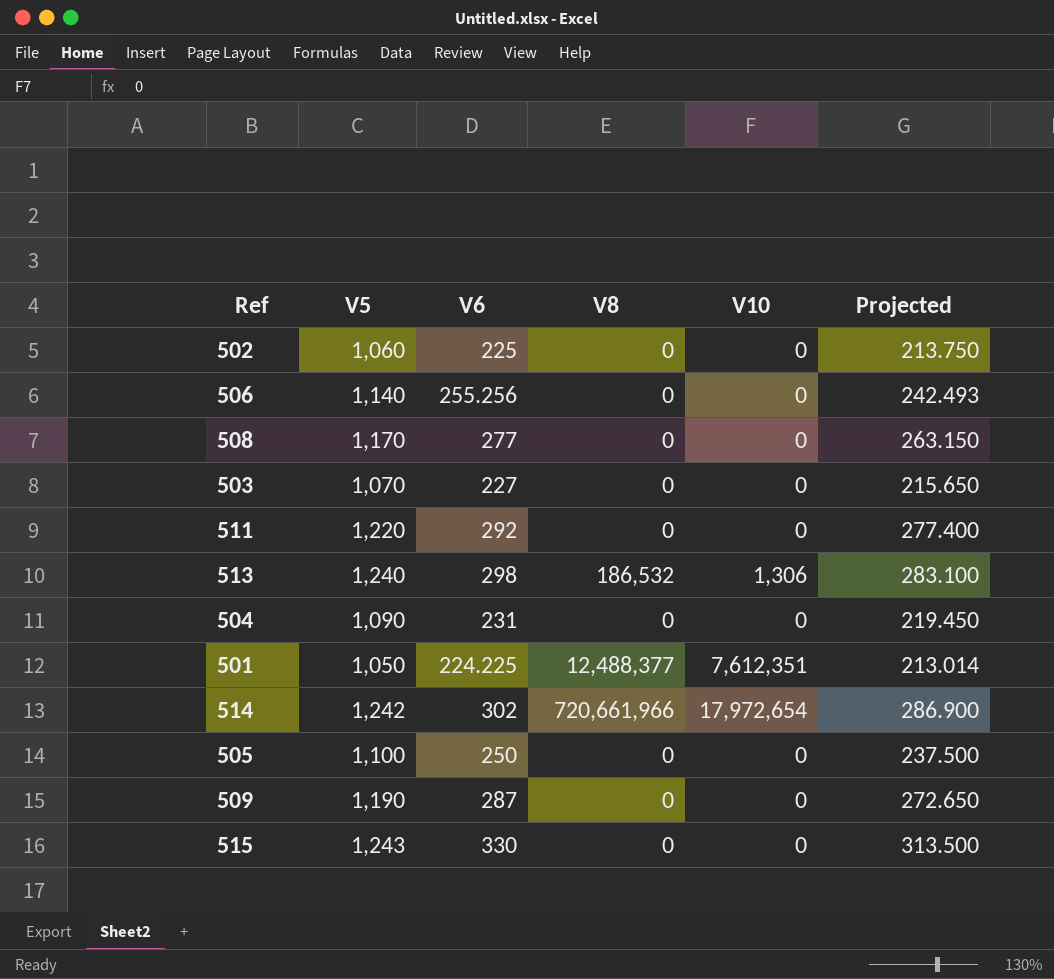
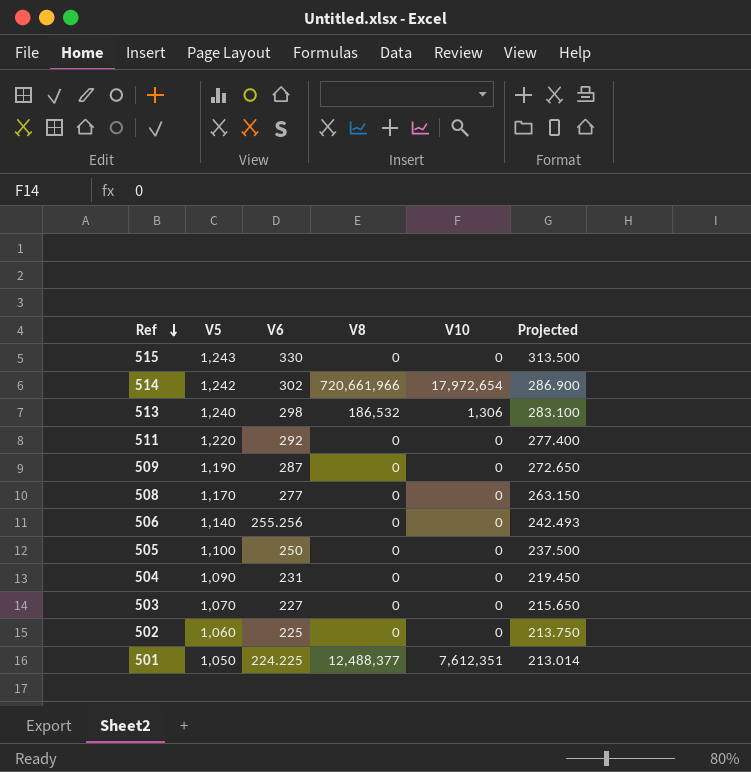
row order: none -> Ref descending

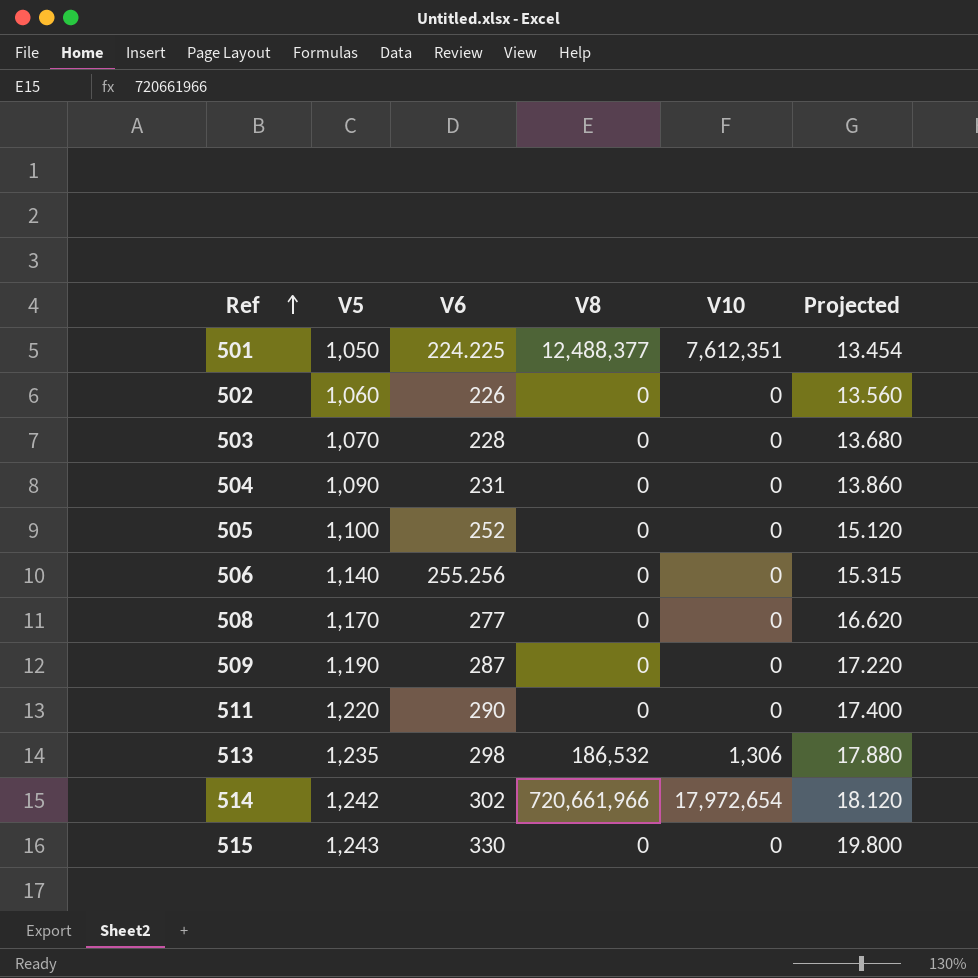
row order: Ref descending -> Ref ascending
column Projected | formula: [V6] * 0.95 -> [V6] * 0.06
502 | V6: 225 -> 226
503 | V6: 227 -> 228
505 | V6: 250 -> 252
511 | V6: 292 -> 290
513 | V5: 1,240 -> 1,235

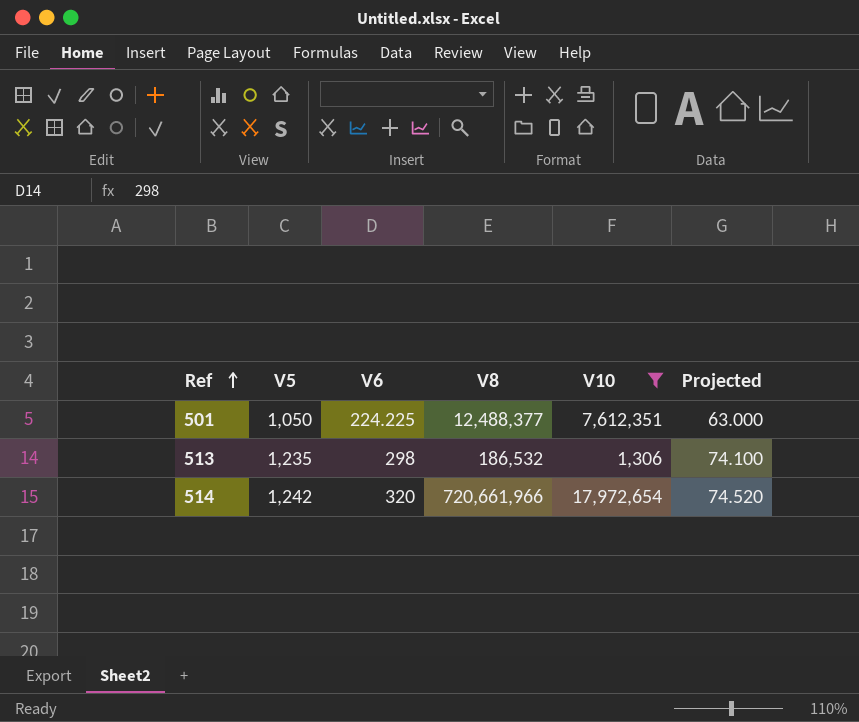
filter: none -> V10 != 0
column Projected | formula: [V6] * 0.06 -> [V5] * 0.06
514 | V6: 302 -> 320

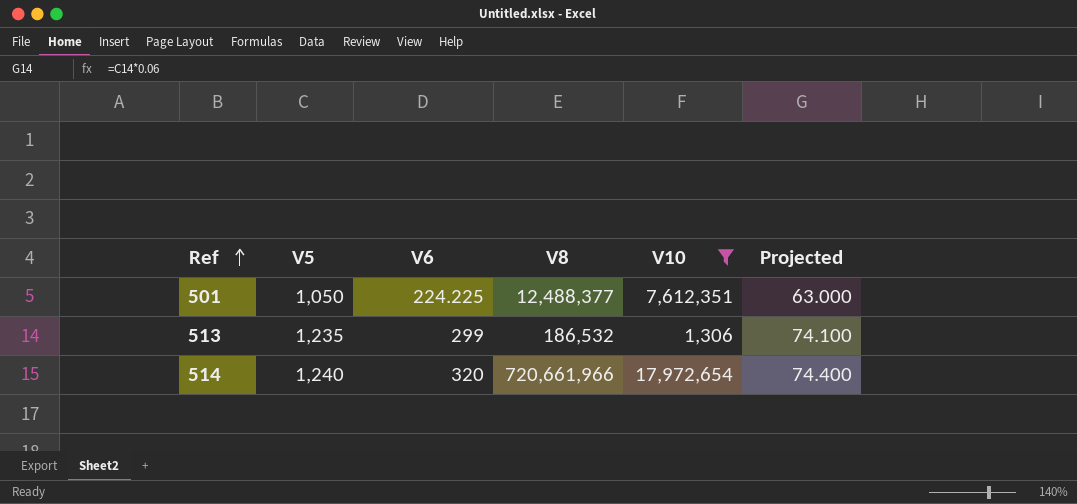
513 | V6: 298 -> 299
514 | V5: 1,242 -> 1,240
514 | Projected: 74.520 -> 74.400

